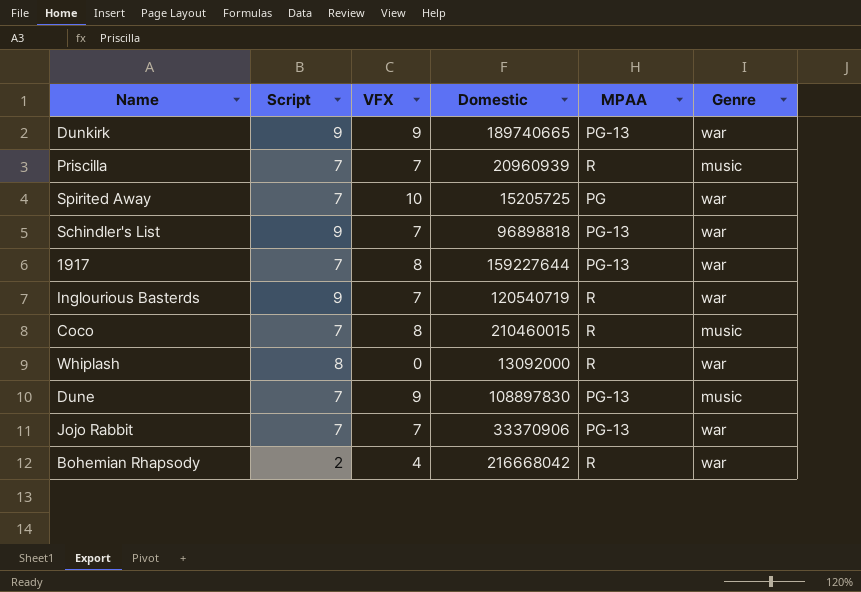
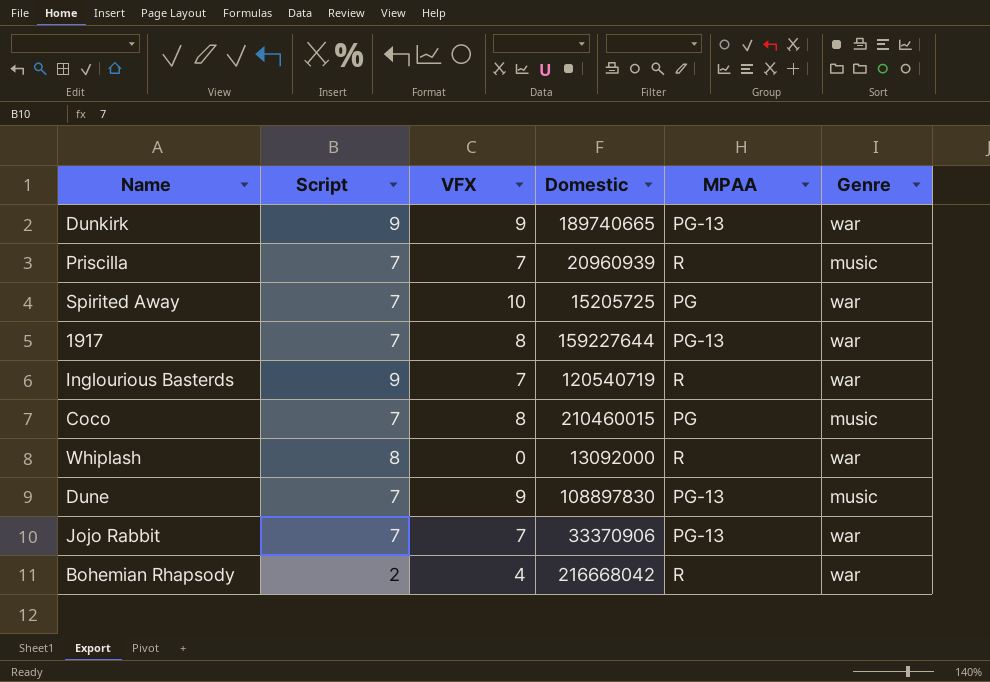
row Schindler's List: 9 | 7 | 96898818 | PG-13 | war -> none
Coco | MPAA: R -> PG

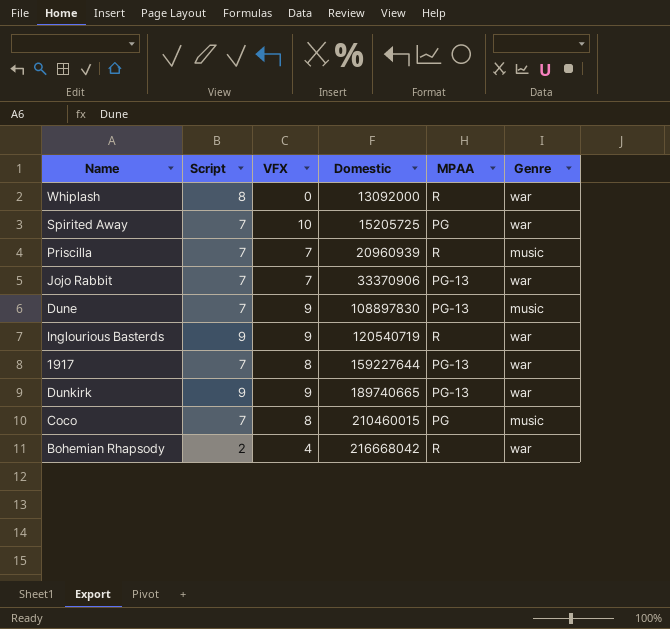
row order: none -> Domestic ascending
Inglourious Basterds | VFX: 7 -> 9

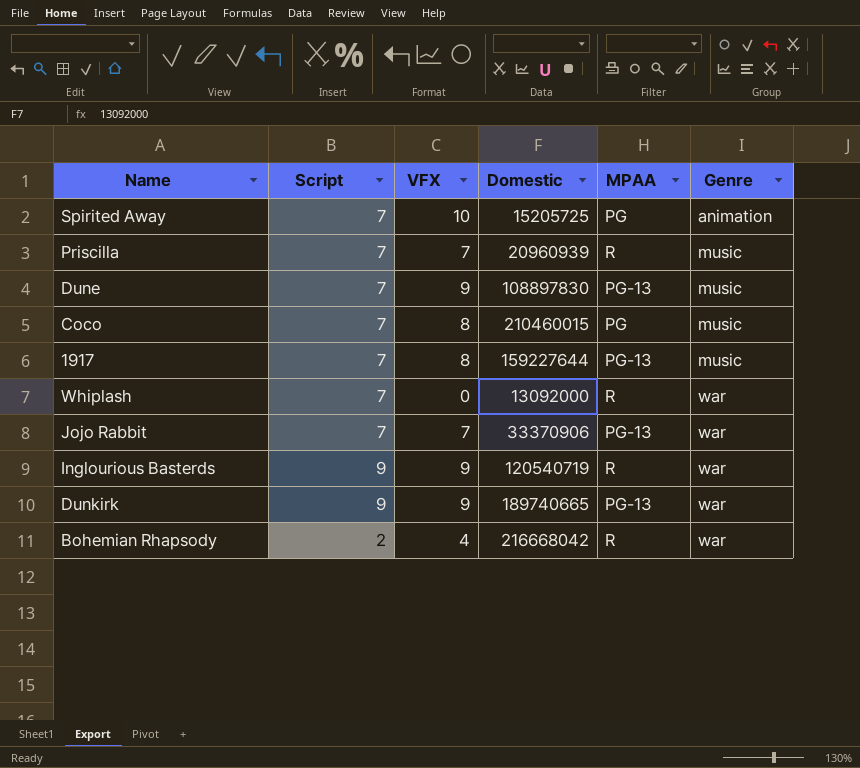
row order: Domestic ascending -> Genre ascending
Spirited Away | Genre: war -> animation
1917 | Genre: war -> music
Whiplash | Script: 8 -> 7

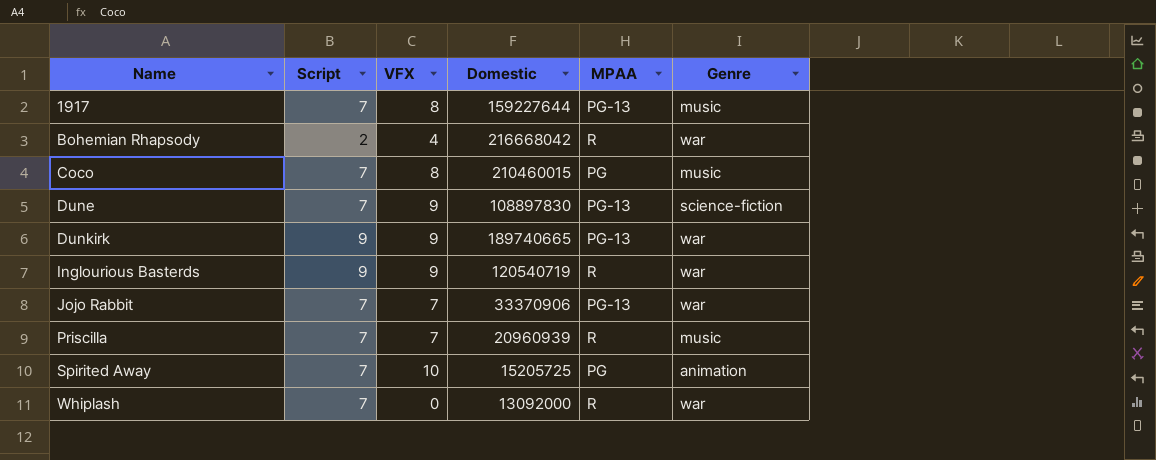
row order: Genre ascending -> Name ascending
Dune | Genre: music -> science-fiction

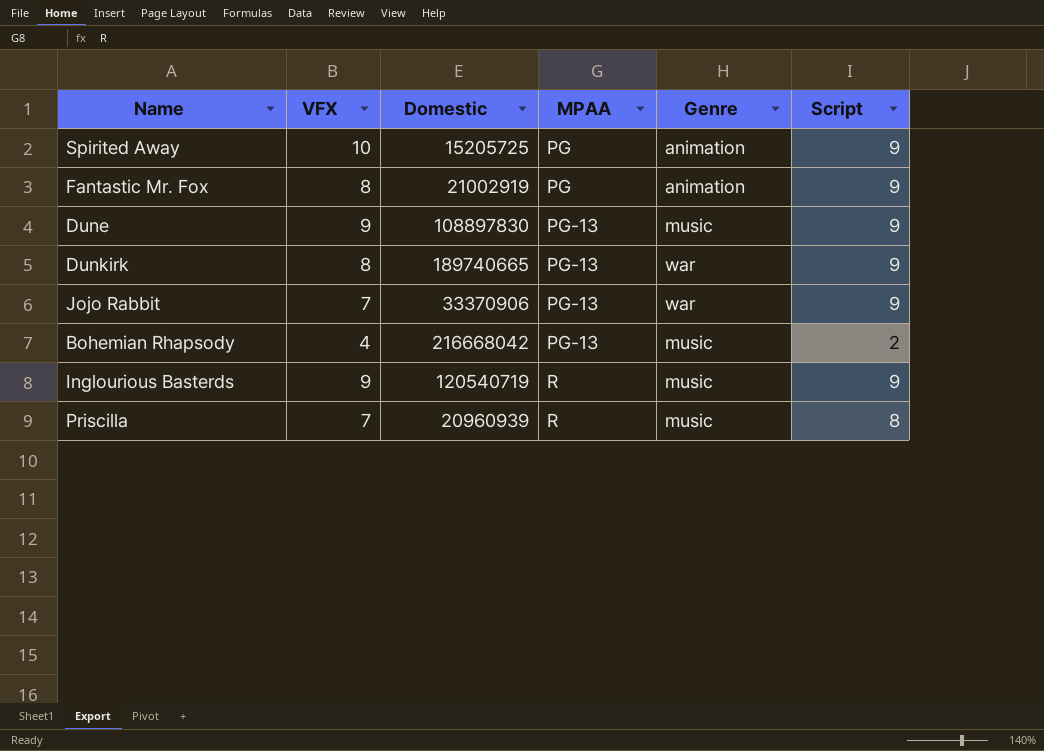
row order: Name ascending -> MPAA ascending
column Script | position: 2 -> 6
row 1917: 7 | 8 | 159227644 | PG-13 | music -> none
row Coco: 7 | 8 | 210460015 | PG | music -> none
row Whiplash: 7 | 0 | 13092000 | R | war -> none
Spirited Away | Script: 7 -> 9
row Fantastic Mr. Fox: none -> 8 | 21002919 | PG | animation | 9
Dune | Genre: science-fiction -> music
Dune | Script: 7 -> 9
Dunkirk | VFX: 9 -> 8
Jojo Rabbit | Script: 7 -> 9
Bohemian Rhapsody | MPAA: R -> PG-13
Bohemian Rhapsody | Genre: war -> music
Inglourious Basterds | Genre: war -> music
Priscilla | Script: 7 -> 8

